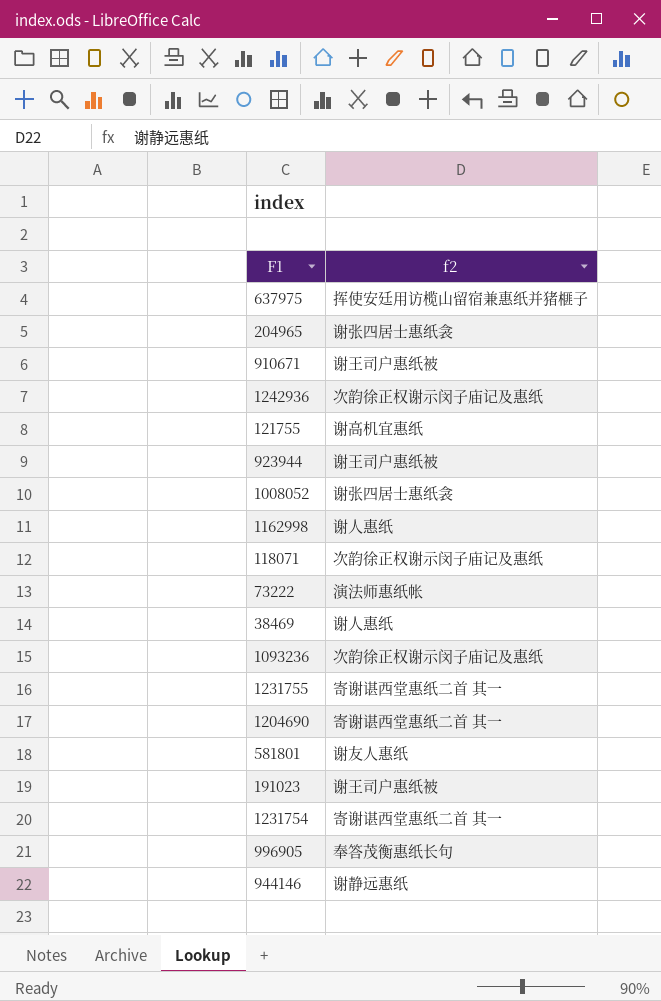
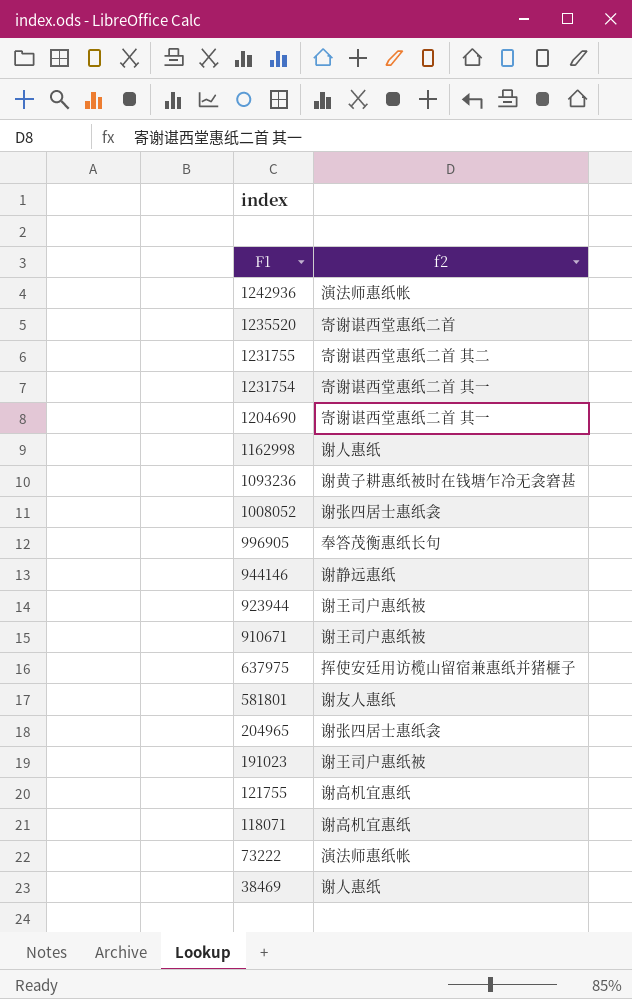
row order: none -> F1 descending
1242936 | f2: 次韵徐正权谢示闵子庙记及惠纸 -> 演法师惠纸帐
row 1235520: none -> 寄谢谌西堂惠纸二首
1231755 | f2: 寄谢谌西堂惠纸二首 其一 -> 寄谢谌西堂惠纸二首 其二
1093236 | f2: 次韵徐正权谢示闵子庙记及惠纸 -> 谢黄子耕惠纸被时在钱塘乍冷无衾窘甚
118071 | f2: 次韵徐正权谢示闵子庙记及惠纸 -> 谢高机宜惠纸

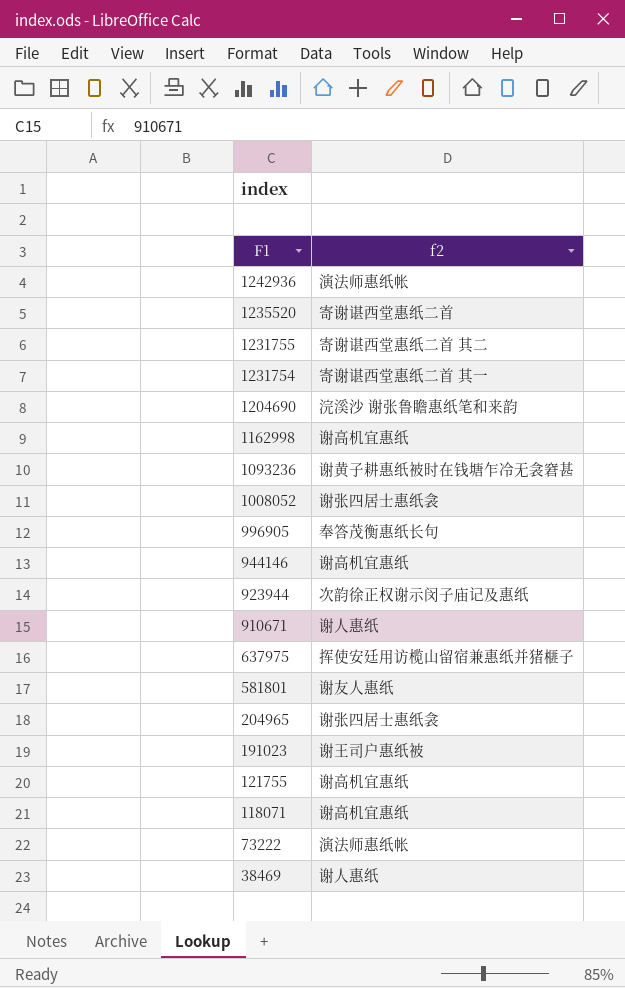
1204690 | f2: 寄谢谌西堂惠纸二首 其一 -> 浣溪沙 谢张鲁瞻惠纸笔和来韵
1162998 | f2: 谢人惠纸 -> 谢高机宜惠纸
944146 | f2: 谢静远惠纸 -> 谢高机宜惠纸
923944 | f2: 谢王司户惠纸被 -> 次韵徐正权谢示闵子庙记及惠纸
910671 | f2: 谢王司户惠纸被 -> 谢人惠纸

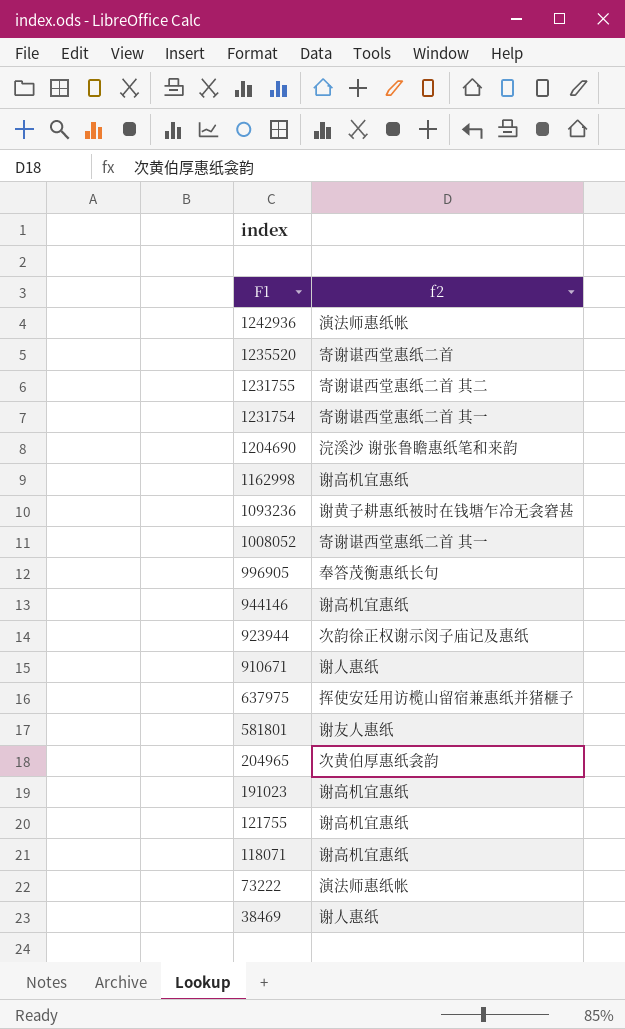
1008052 | f2: 谢张四居士惠纸衾 -> 寄谢谌西堂惠纸二首 其一
204965 | f2: 谢张四居士惠纸衾 -> 次黄伯厚惠纸衾韵
191023 | f2: 谢王司户惠纸被 -> 谢高机宜惠纸

